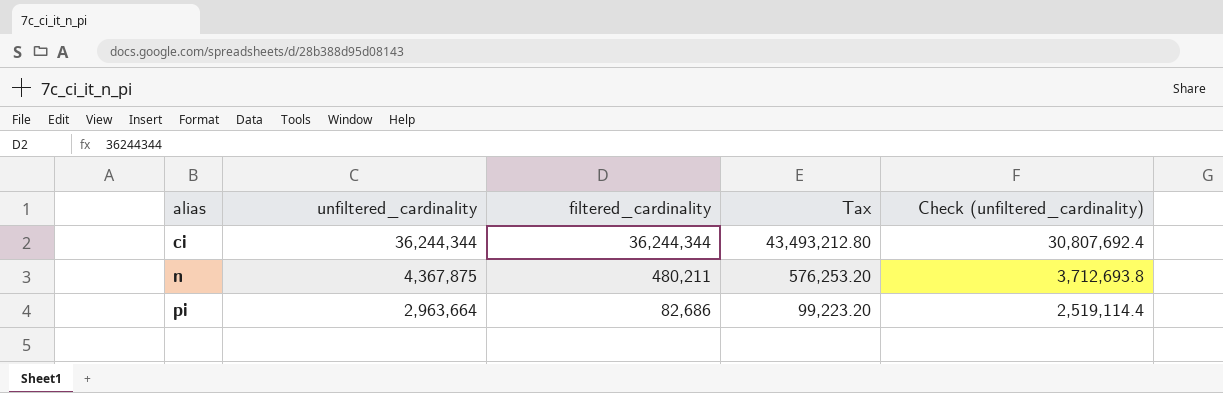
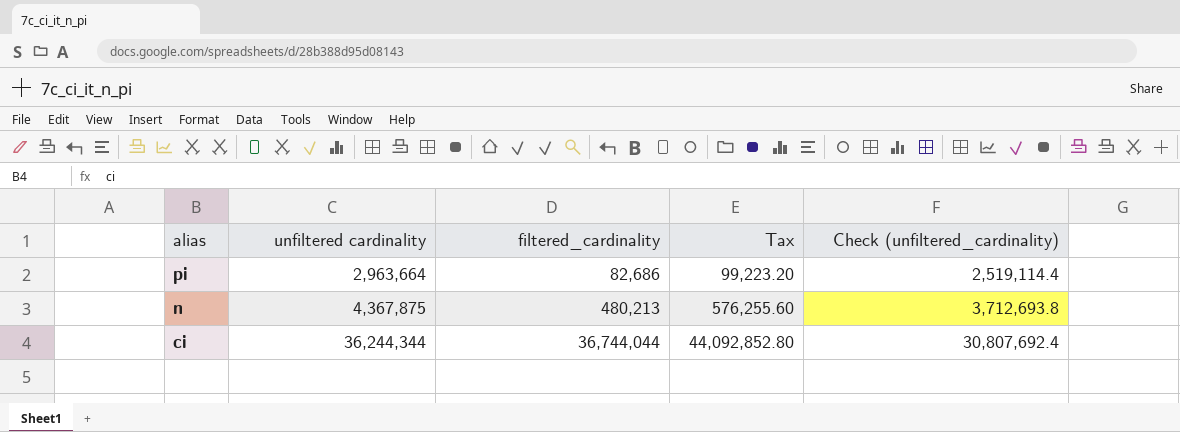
row order: alias ascending -> alias descending
column name: unfiltered_cardinality -> unfiltered cardinality
n | filtered_cardinality: 480,211 -> 480,213
n | Tax: 576,253.20 -> 576,255.60
ci | filtered_cardinality: 36,244,344 -> 36,744,044
ci | Tax: 43,493,212.80 -> 44,092,852.80

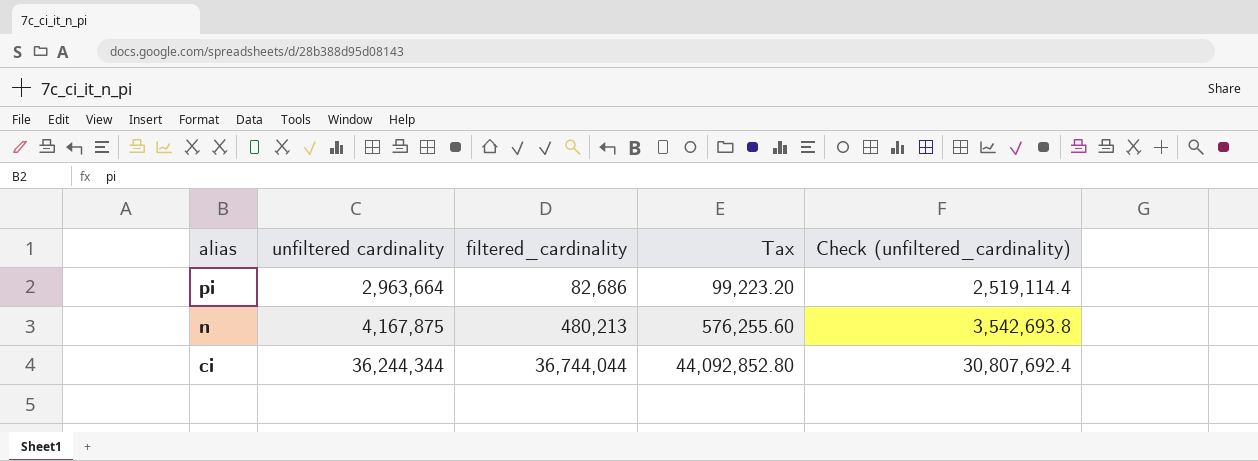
n | unfiltered cardinality: 4,367,875 -> 4,167,875
n | Check (unfiltered_cardinality): 3,712,693.8 -> 3,542,693.8

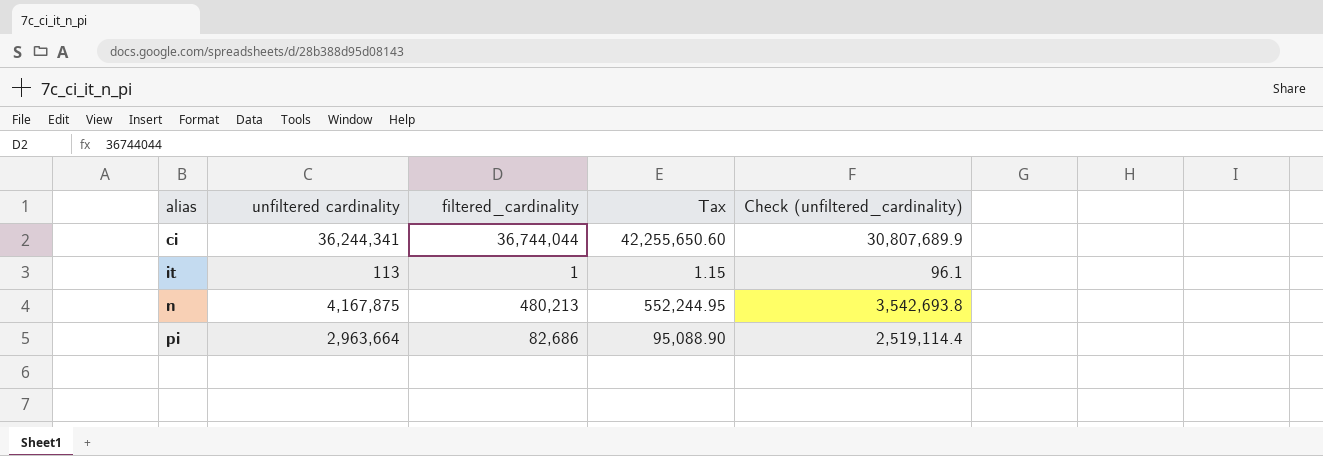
row order: alias descending -> alias ascending
column Tax | formula: [filtered_cardinality] * 1.2 -> [filtered_cardinality] * 1.15
ci | unfiltered cardinality: 36,244,344 -> 36,244,341
ci | Check (unfiltered_cardinality): 30,807,692.4 -> 30,807,689.9
row it: none -> 113 | 1 | 1.15 | 96.1

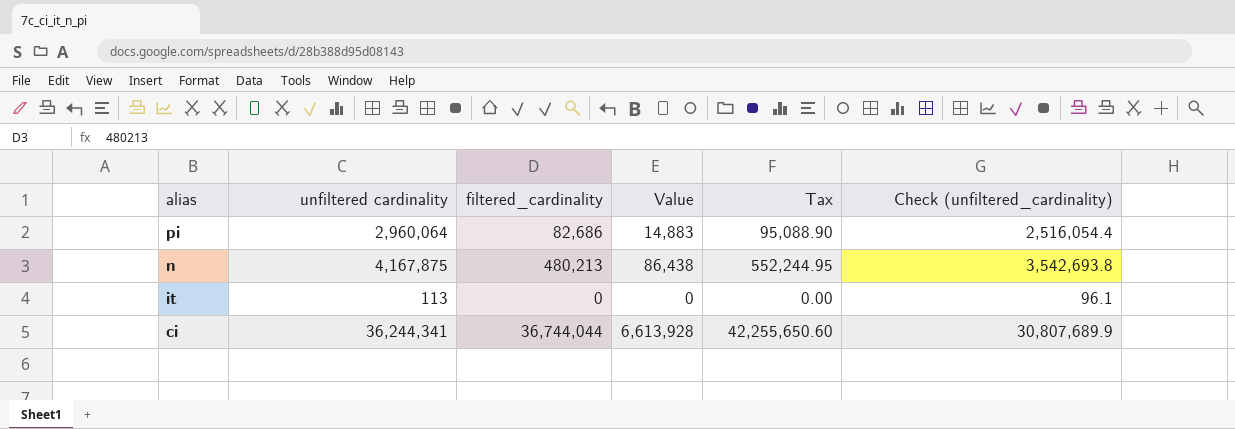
row order: alias ascending -> alias descending
column Value | formula: none -> [filtered_cardinality] * 0.18
pi | unfiltered cardinality: 2,963,664 -> 2,960,064
pi | Check (unfiltered_cardinality): 2,519,114.4 -> 2,516,054.4
it | filtered_cardinality: 1 -> 0
it | Tax: 1.15 -> 0.00

